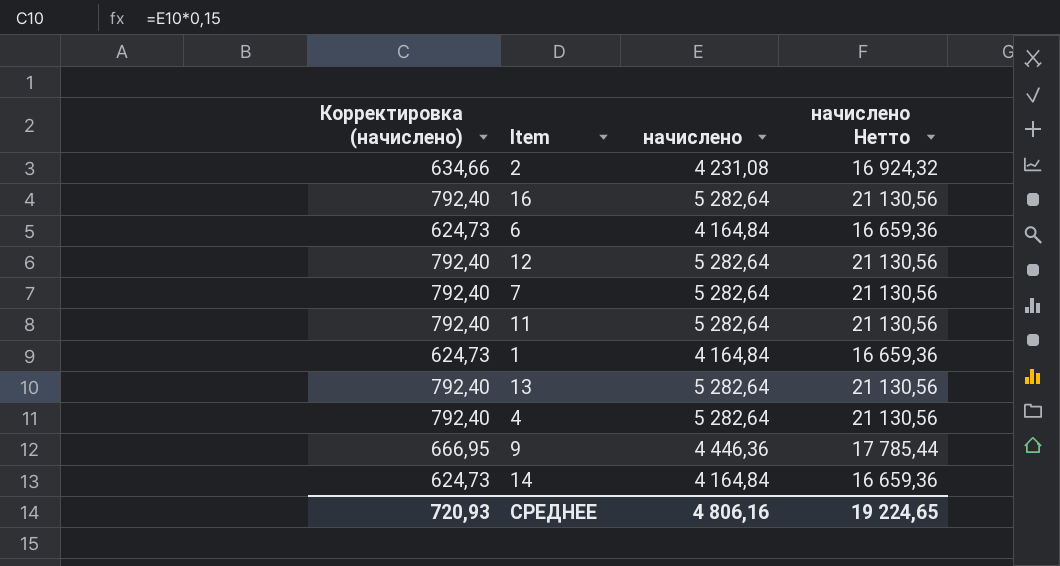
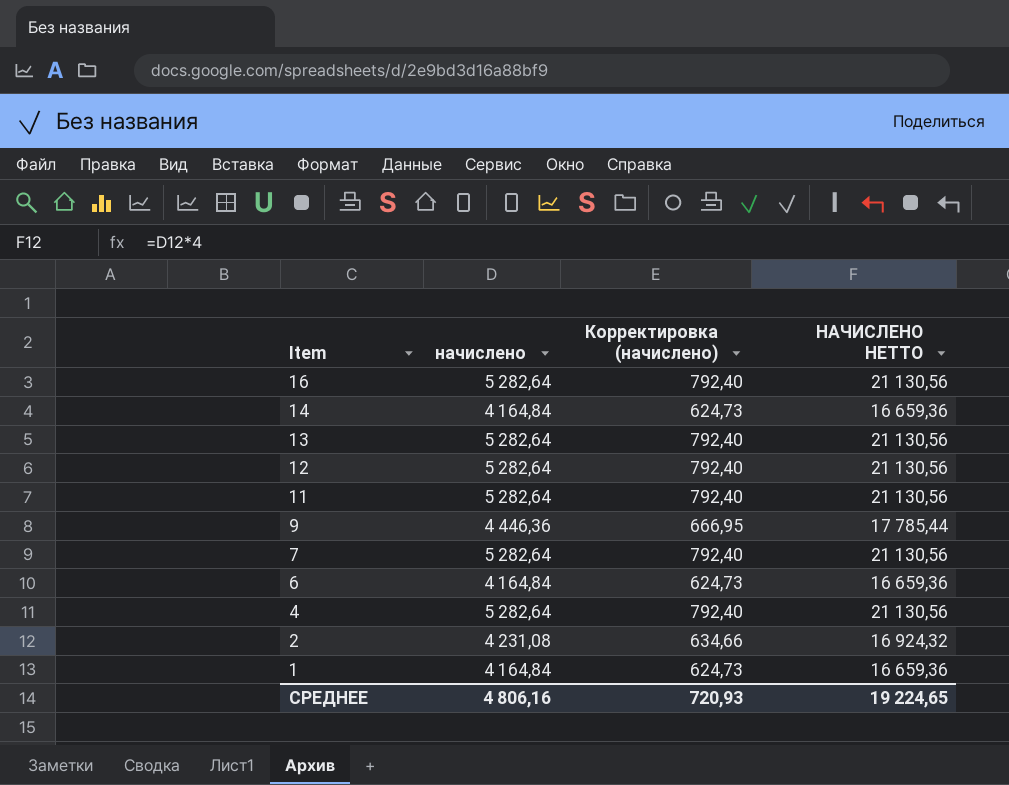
row order: none -> Item descending
column Корректировка (начислено) | position: 1 -> 3
column name: начислено Нетто -> НАЧИСЛЕНО НЕТТО

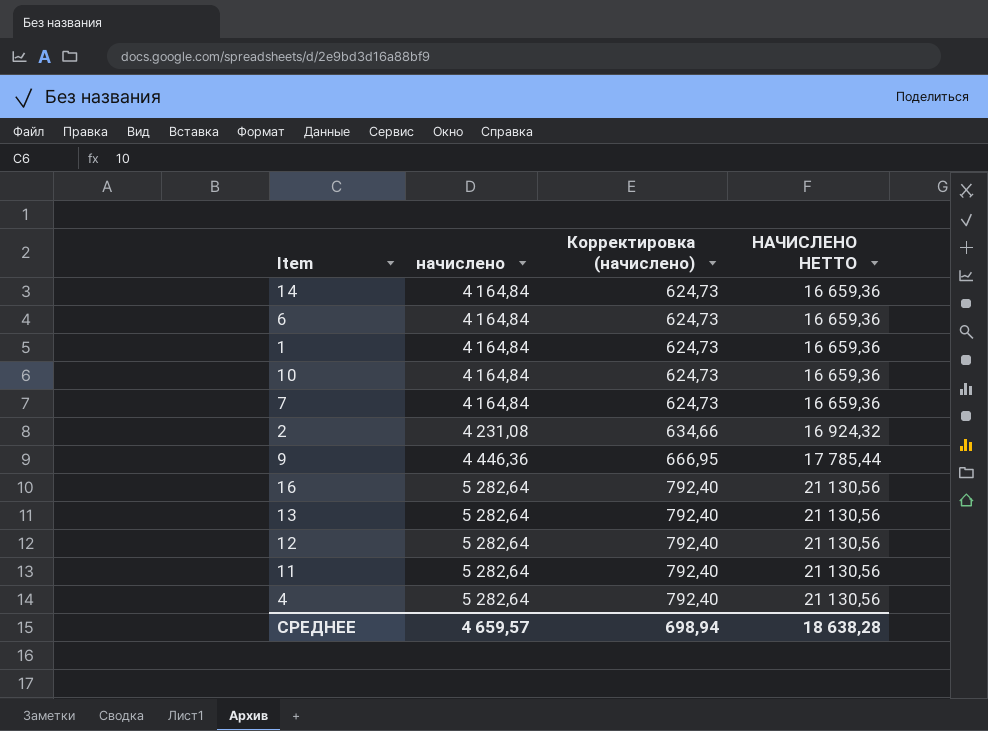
row order: Item descending -> начислено ascending
row 10: none -> 4 164,84 | 624,73 | 16 659,36
7 | начислено: 5 282,64 -> 4 164,84
7 | Корректировка (начислено): 792,40 -> 624,73
7 | НАЧИСЛЕНО НЕТТО: 21 130,56 -> 16 659,36
СРЕДНЕЕ | начислено: 4 806,16 -> 4 659,57
СРЕДНЕЕ | Корректировка (начислено): 720,93 -> 698,94
СРЕДНЕЕ | НАЧИСЛЕНО НЕТТО: 19 224,65 -> 18 638,28

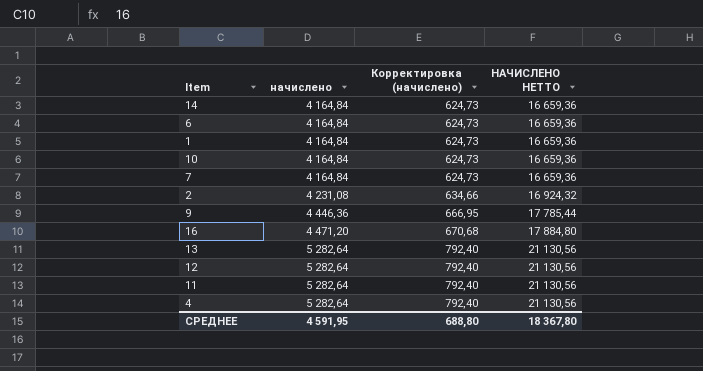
16 | начислено: 5 282,64 -> 4 471,20
16 | Корректировка (начислено): 792,40 -> 670,68
16 | НАЧИСЛЕНО НЕТТО: 21 130,56 -> 17 884,80
СРЕДНЕЕ | начислено: 4 659,57 -> 4 591,95
СРЕДНЕЕ | Корректировка (начислено): 698,94 -> 688,80
СРЕДНЕЕ | НАЧИСЛЕНО НЕТТО: 18 638,28 -> 18 367,80

